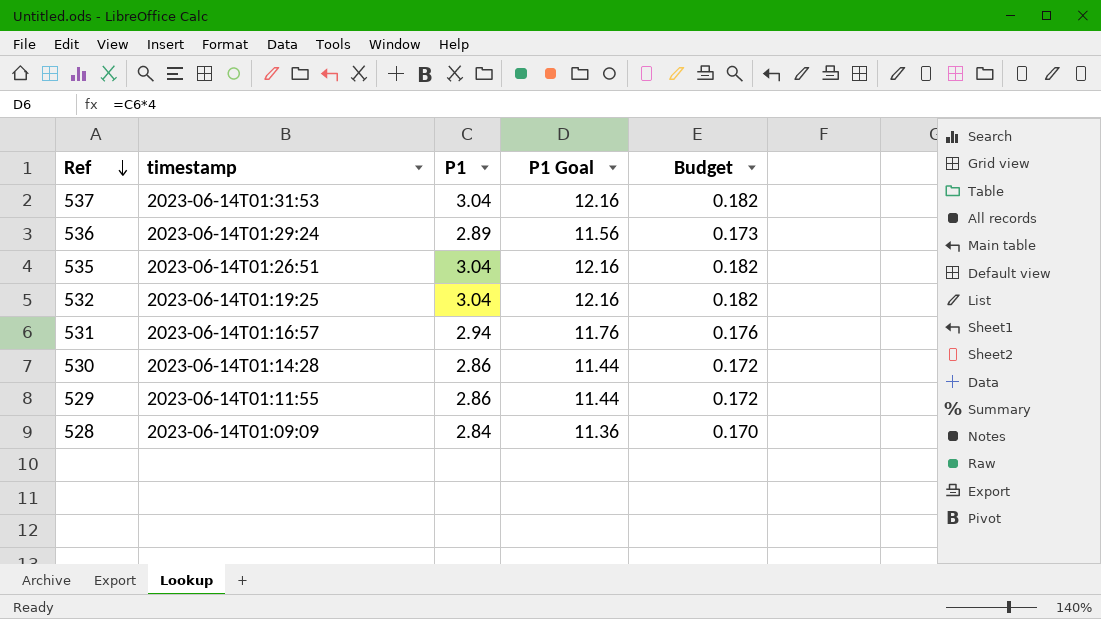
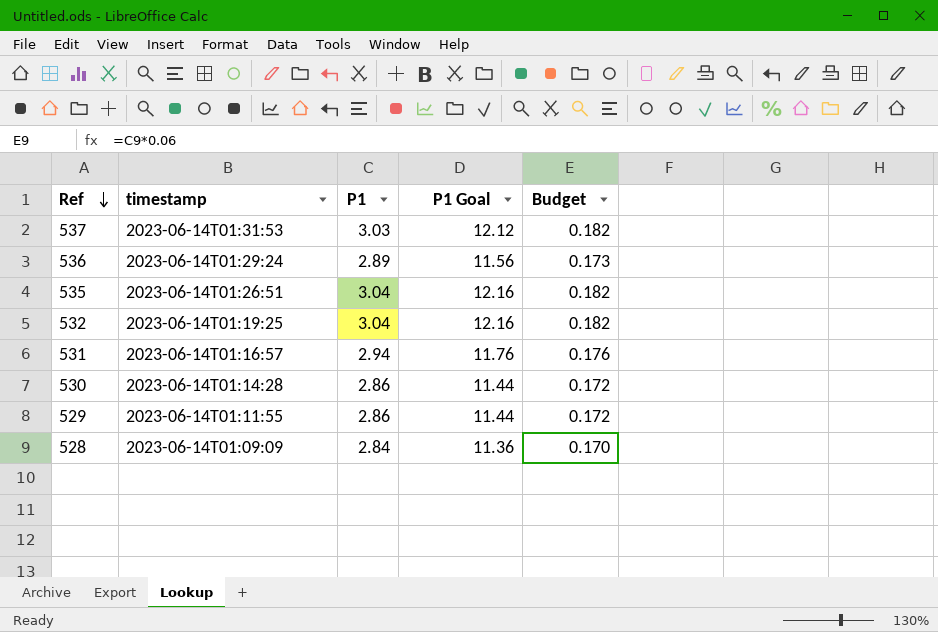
537 | P1: 3.04 -> 3.03
537 | P1 Goal: 12.16 -> 12.12

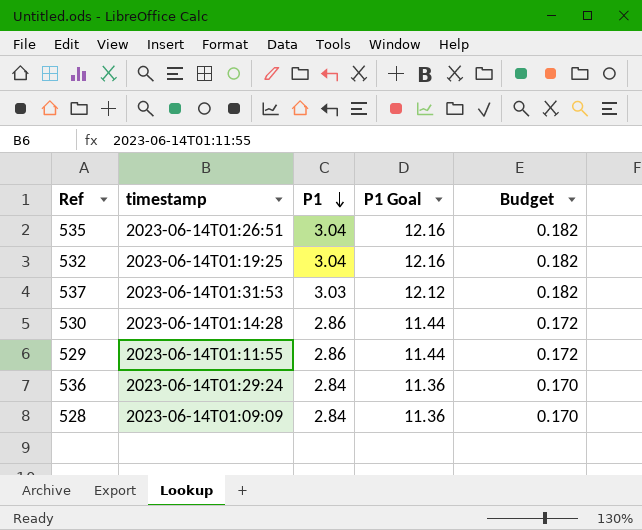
row order: Ref descending -> P1 descending
row 531: 2023-06-14T01:16:57 | 2.94 | 11.76 | 0.176 -> none
536 | P1: 2.89 -> 2.84
536 | P1 Goal: 11.56 -> 11.36
536 | Budget: 0.173 -> 0.170

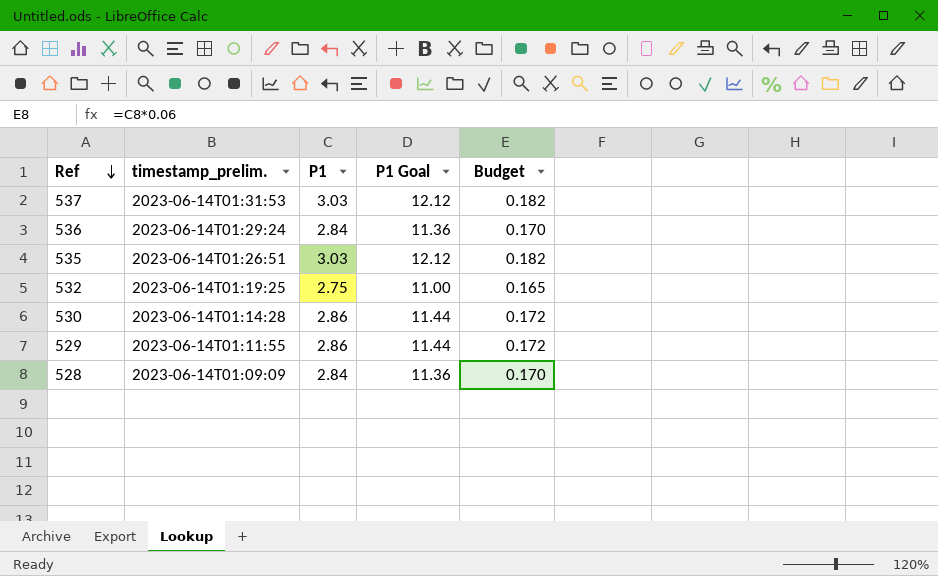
row order: P1 descending -> Ref descending
column name: timestamp -> timestamp_prelim.
535 | P1: 3.04 -> 3.03
535 | P1 Goal: 12.16 -> 12.12
532 | P1: 3.04 -> 2.75
532 | P1 Goal: 12.16 -> 11.00
532 | Budget: 0.182 -> 0.165

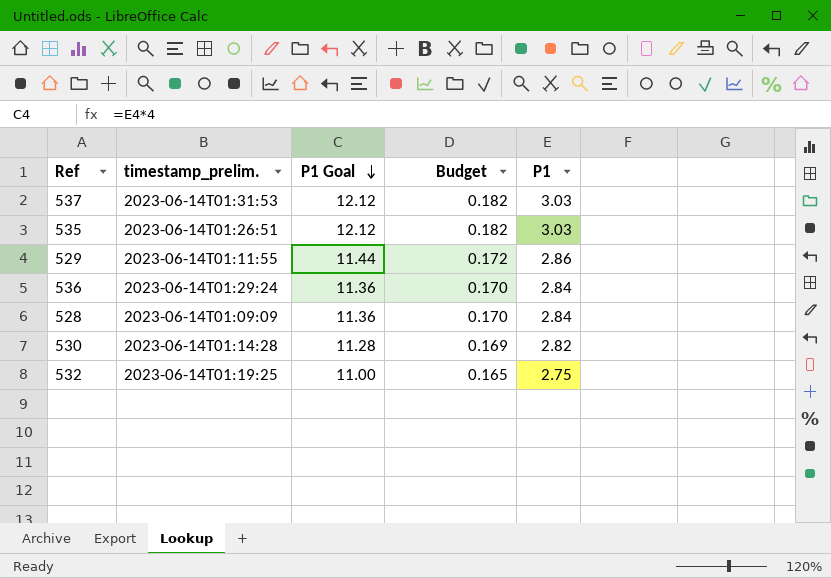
row order: Ref descending -> P1 Goal descending
column P1 | position: 3 -> 5
530 | P1 Goal: 11.44 -> 11.28
530 | Budget: 0.172 -> 0.169
530 | P1: 2.86 -> 2.82

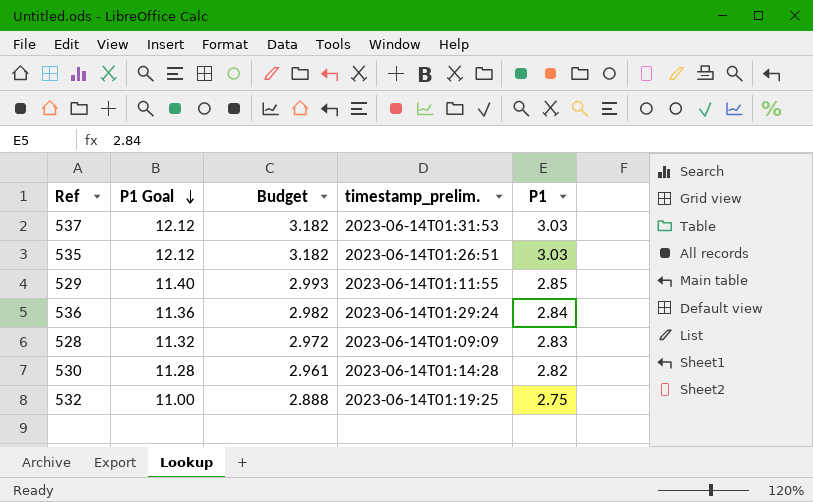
column Budget | formula: [P1] * 0.06 -> [P1] * 1.05
column timestamp_prelim. | position: 2 -> 4
529 | P1 Goal: 11.44 -> 11.40
529 | P1: 2.86 -> 2.85
528 | P1 Goal: 11.36 -> 11.32
528 | P1: 2.84 -> 2.83

